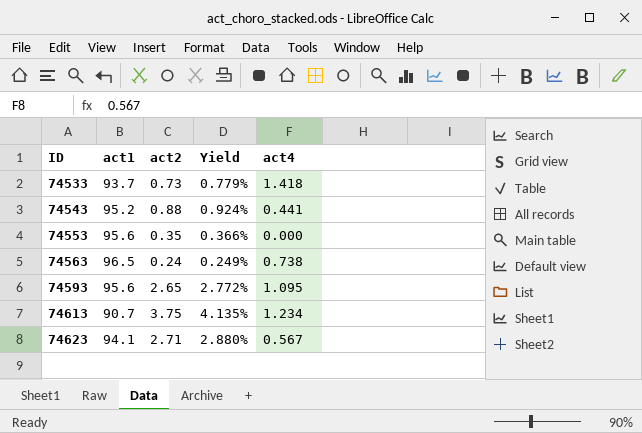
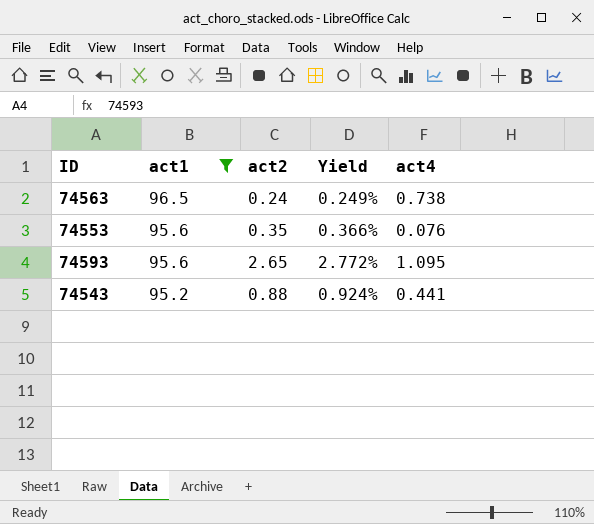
filter: none -> act1 >= 95.2
row order: ID ascending -> act1 descending
74553 | act4: 0.000 -> 0.076

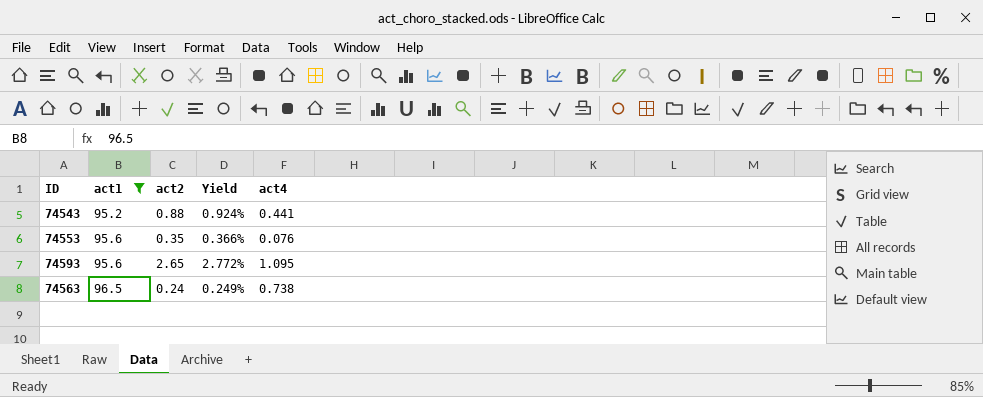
row order: act1 descending -> act1 ascending

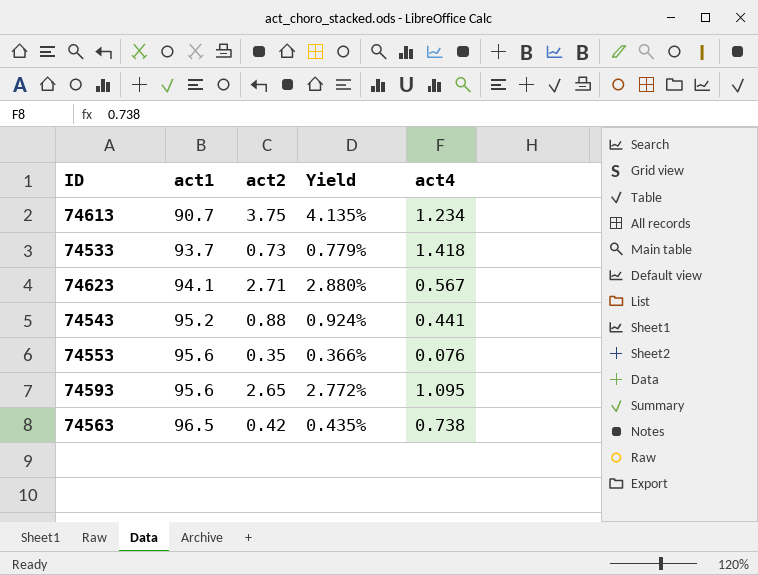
filter: act1 >= 95.2 -> none
74563 | act2: 0.24 -> 0.42
74563 | Yield: 0.249% -> 0.435%

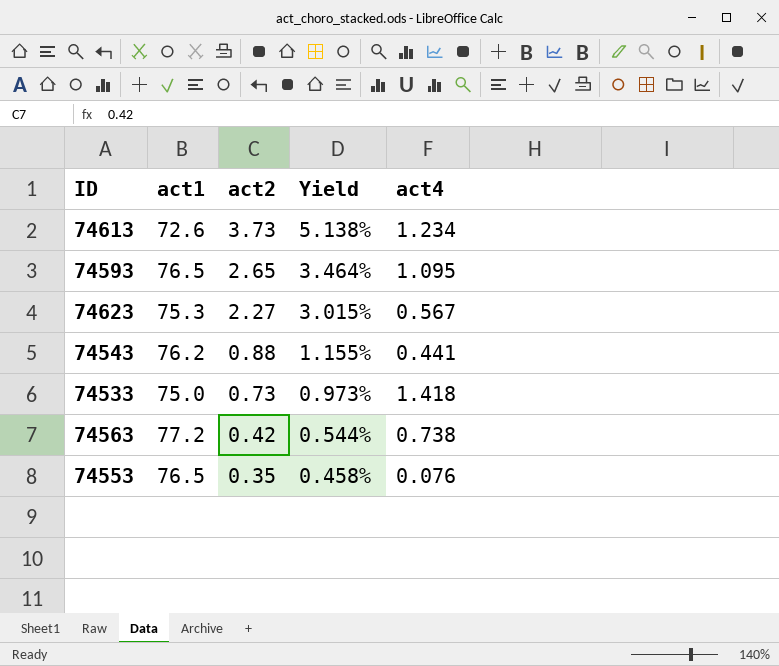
row order: act1 ascending -> act2 descending
74613 | act1: 90.7 -> 72.6
74613 | act2: 3.75 -> 3.73
74613 | Yield: 4.135% -> 5.138%
74593 | act1: 95.6 -> 76.5
74593 | Yield: 2.772% -> 3.464%
74623 | act1: 94.1 -> 75.3
74623 | act2: 2.71 -> 2.27
74623 | Yield: 2.880% -> 3.015%
74543 | act1: 95.2 -> 76.2
74543 | Yield: 0.924% -> 1.155%
74533 | act1: 93.7 -> 75.0
74533 | Yield: 0.779% -> 0.973%
74563 | act1: 96.5 -> 77.2
74563 | Yield: 0.435% -> 0.544%
74553 | act1: 95.6 -> 76.5
74553 | Yield: 0.366% -> 0.458%

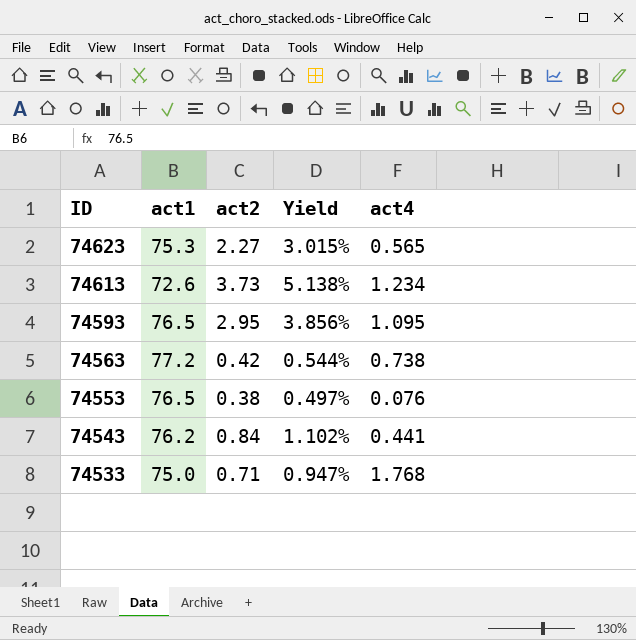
row order: act2 descending -> ID descending
74623 | act4: 0.567 -> 0.565
74593 | act2: 2.65 -> 2.95
74593 | Yield: 3.464% -> 3.856%
74553 | act2: 0.35 -> 0.38
74553 | Yield: 0.458% -> 0.497%
74543 | act2: 0.88 -> 0.84
74543 | Yield: 1.155% -> 1.102%
74533 | act2: 0.73 -> 0.71
74533 | Yield: 0.973% -> 0.947%
74533 | act4: 1.418 -> 1.768

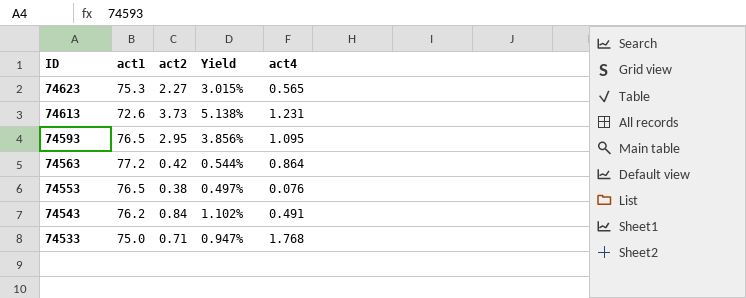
74613 | act4: 1.234 -> 1.231
74563 | act4: 0.738 -> 0.864
74543 | act4: 0.441 -> 0.491

